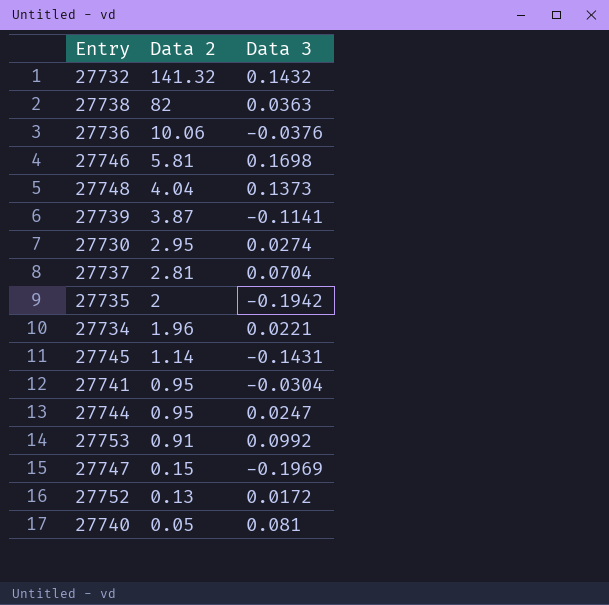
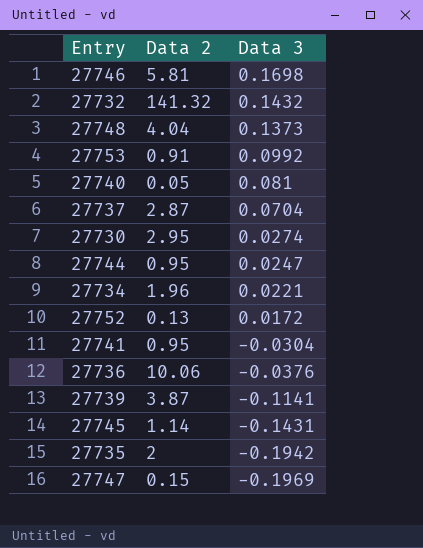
row order: Data 2 descending -> Data 3 descending
row 27738: 82 | 0.0363 -> none
27737 | Data 2: 2.81 -> 2.87

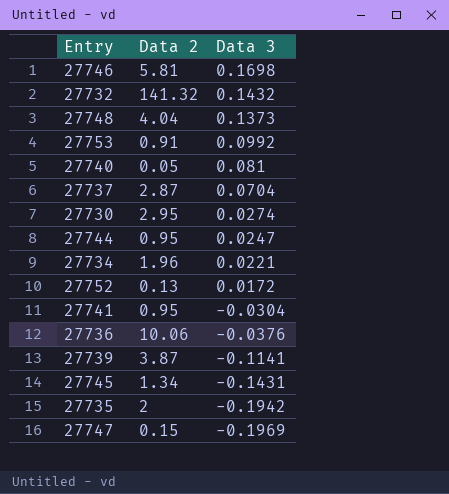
27745 | Data 2: 1.14 -> 1.34

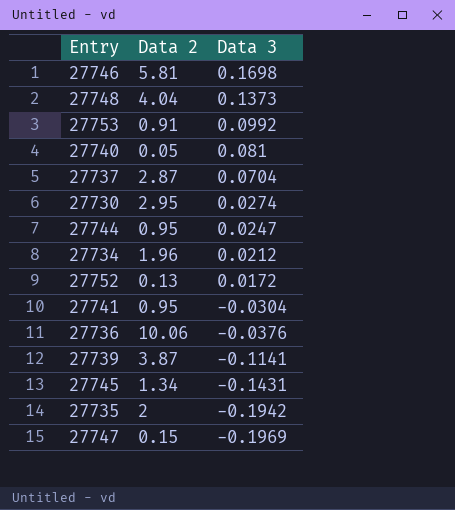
row 27732: 141.32 | 0.1432 -> none
27734 | Data 3: 0.0221 -> 0.0212

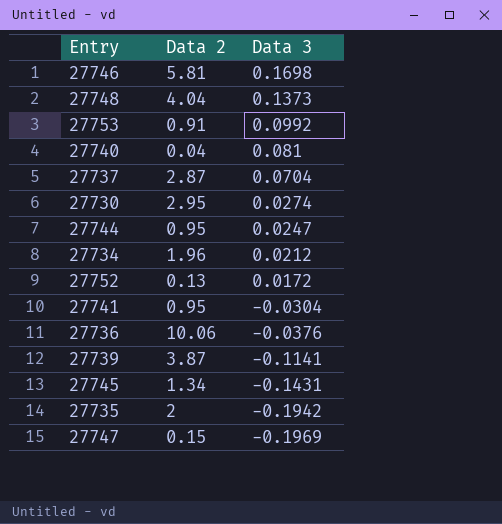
27740 | Data 2: 0.05 -> 0.04

